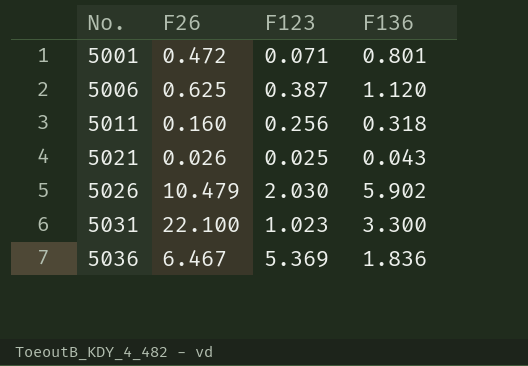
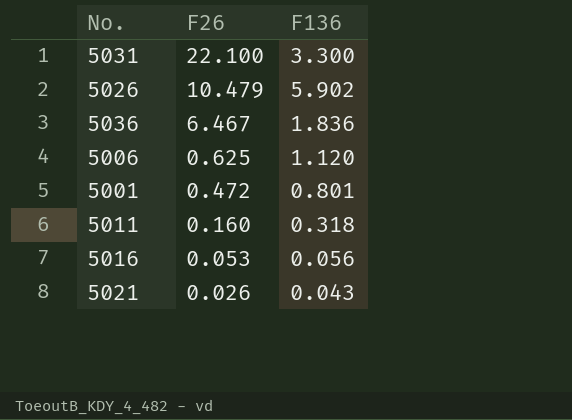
row order: No. ascending -> F26 descending
column F123 | position: 3 -> none
row 5016: none -> 0.053 | 0.056

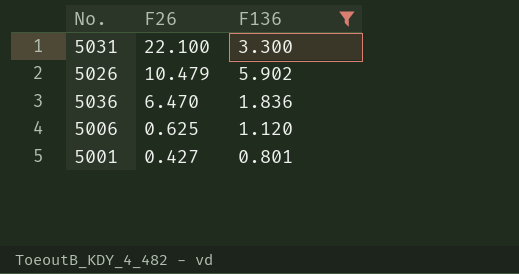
filter: none -> F136 >= 0.801
5036 | F26: 6.467 -> 6.470
5001 | F26: 0.472 -> 0.427

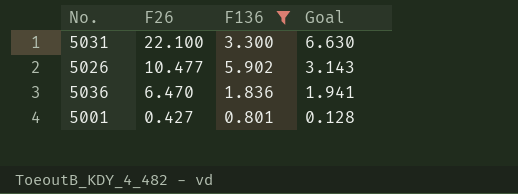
column Goal | formula: none -> [F26] * 0.3
row 5006: 0.625 | 1.120 -> none
5026 | F26: 10.479 -> 10.477

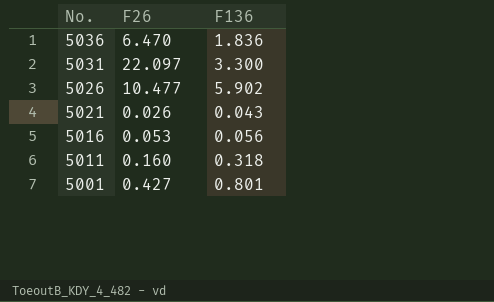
filter: F136 >= 0.801 -> none
row order: F26 descending -> No. descending
column Goal | formula: [F26] * 0.3 -> none
5031 | F26: 22.100 -> 22.097

